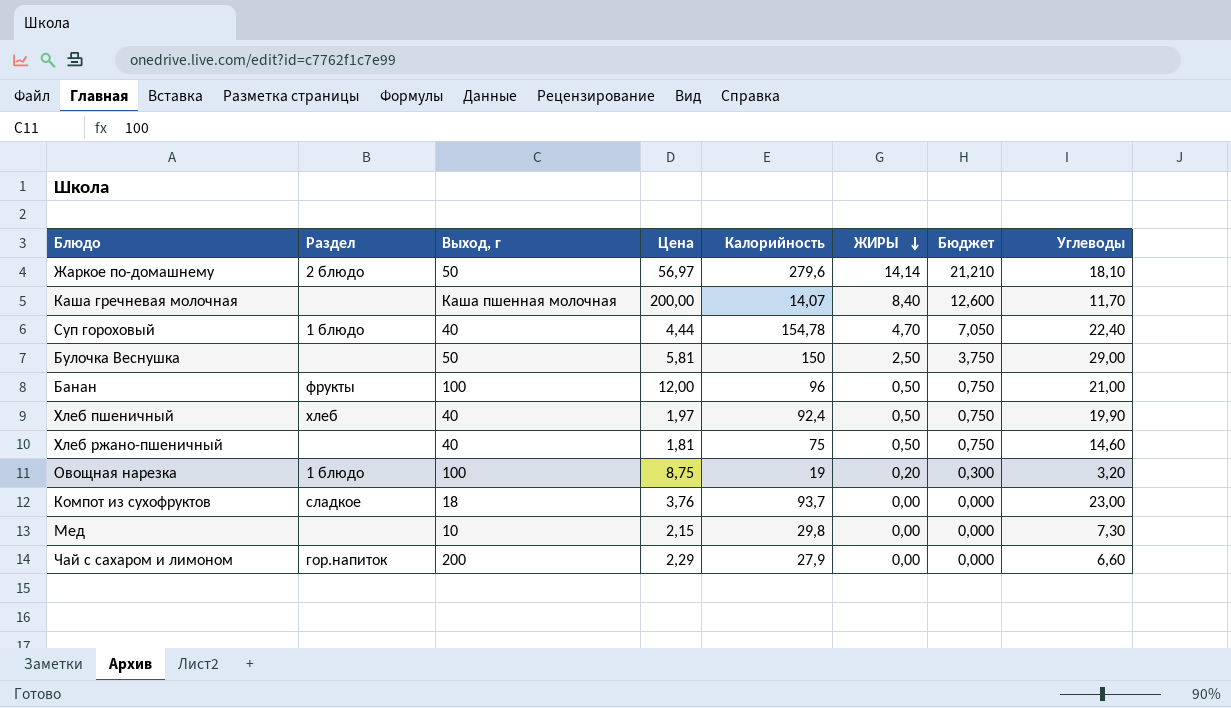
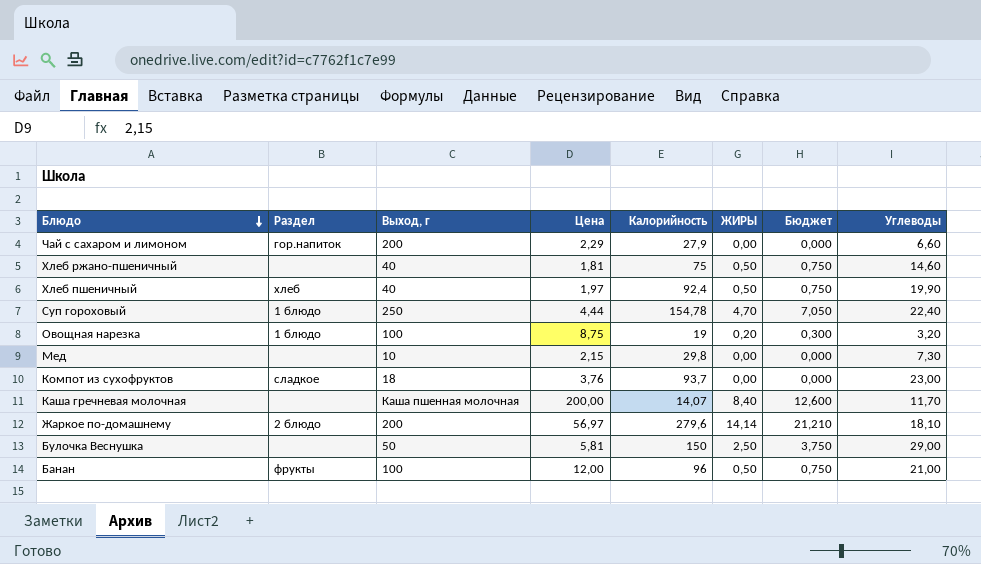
row order: ЖИРЫ descending -> Блюдо descending
Суп гороховый | Выход, г: 40 -> 250
Жаркое по-домашнему | Выход, г: 50 -> 200

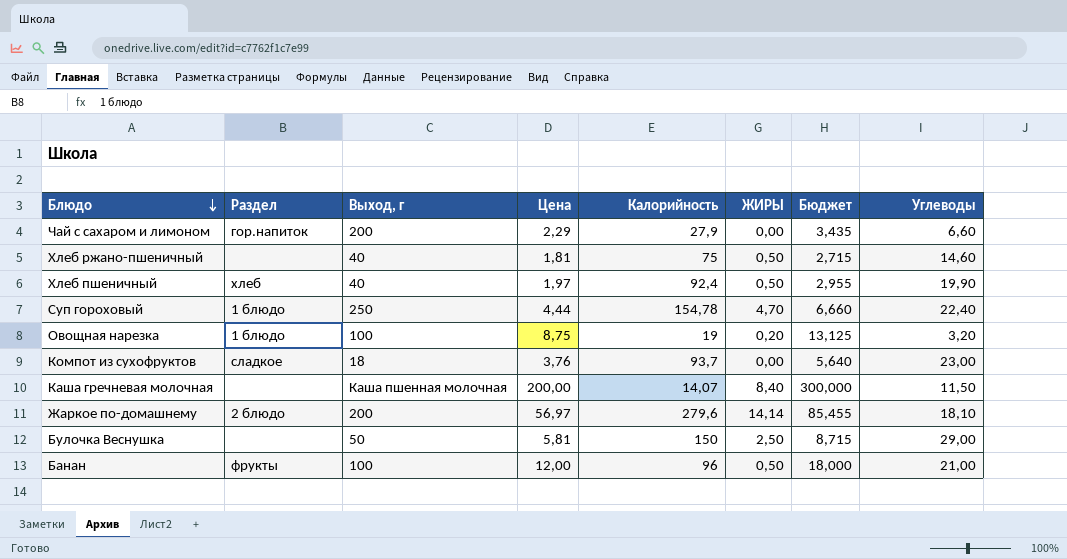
column Бюджет | formula: [ЖИРЫ] * 1,5 -> [Цена] * 1,5
row Мед: none | 10 | 2,15 | 29,8 | 0,00 | 0,000 | 7,30 -> none
Каша гречневая молочная | Углеводы: 11,70 -> 11,50

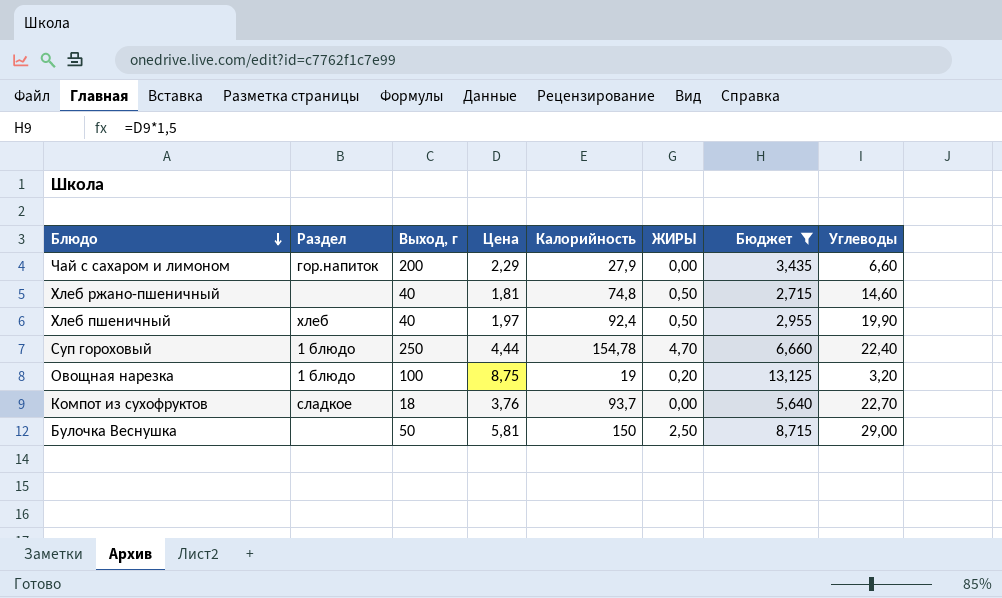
filter: none -> Бюджет <= 13,125
Хлеб ржано-пшеничный | Калорийность: 75 -> 74,8
Компот из сухофруктов | Углеводы: 23,00 -> 22,70

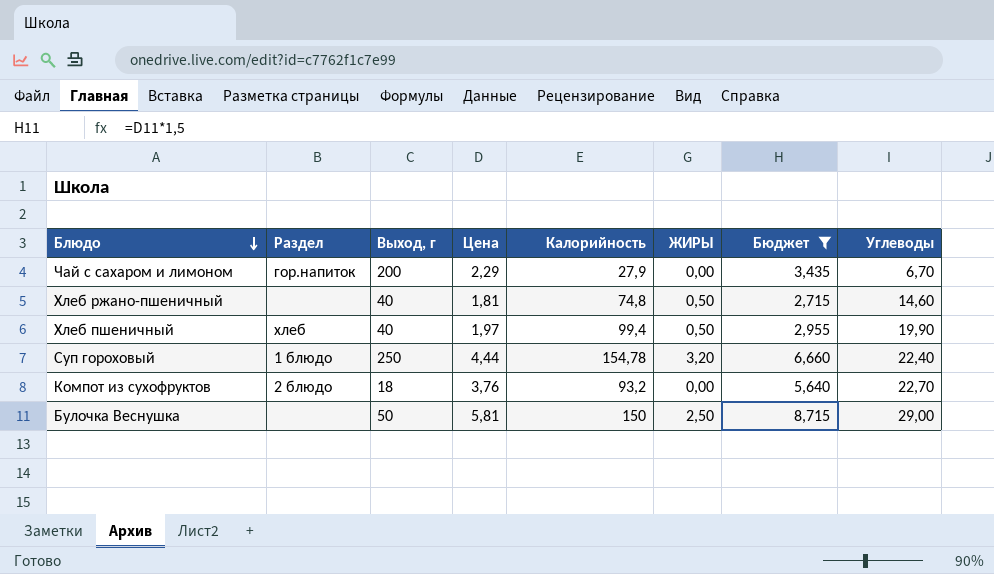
row Овощная нарезка: 1 блюдо | 100 | 8,75 | 19 | 0,20 | 13,125 | 3,20 -> none
Чай с сахаром и лимоном | Углеводы: 6,60 -> 6,70
Хлеб пшеничный | Калорийность: 92,4 -> 99,4
Суп гороховый | ЖИРЫ: 4,70 -> 3,20
Компот из сухофруктов | Раздел: сладкое -> 2 блюдо
Компот из сухофруктов | Калорийность: 93,7 -> 93,2

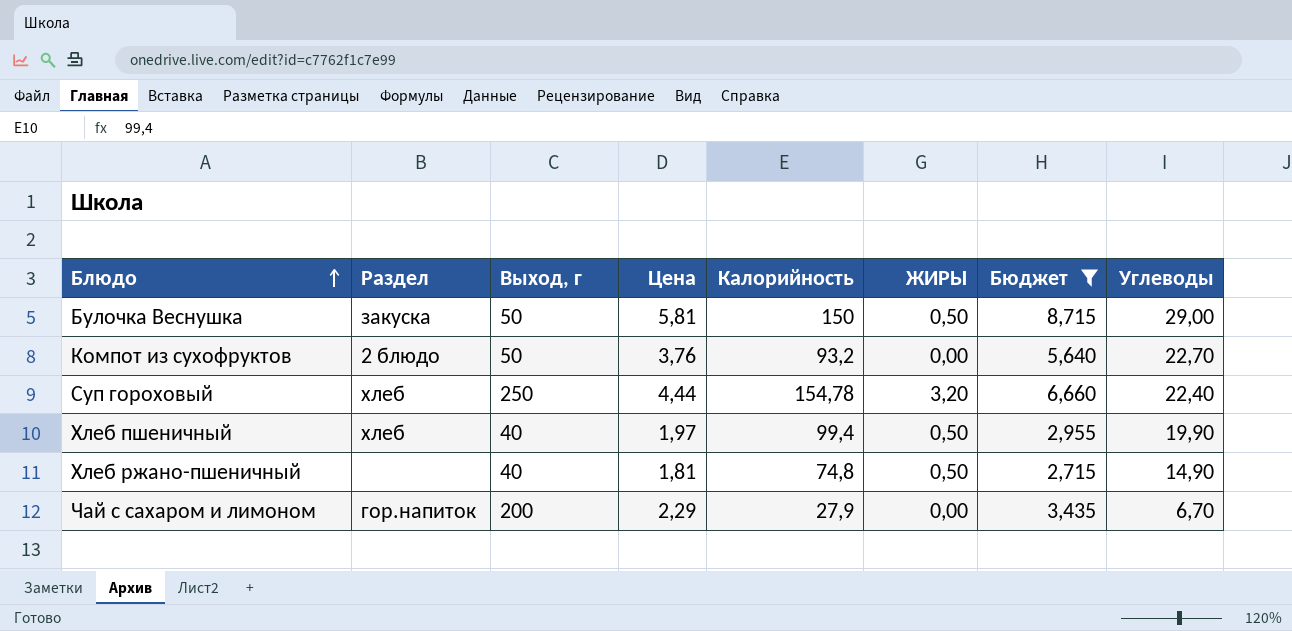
row order: Блюдо descending -> Блюдо ascending
Булочка Веснушка | Раздел: none -> закуска
Булочка Веснушка | ЖИРЫ: 2,50 -> 0,50
Компот из сухофруктов | Выход, г: 18 -> 50
Суп гороховый | Раздел: 1 блюдо -> хлеб
Хлеб ржано-пшеничный | Углеводы: 14,60 -> 14,90

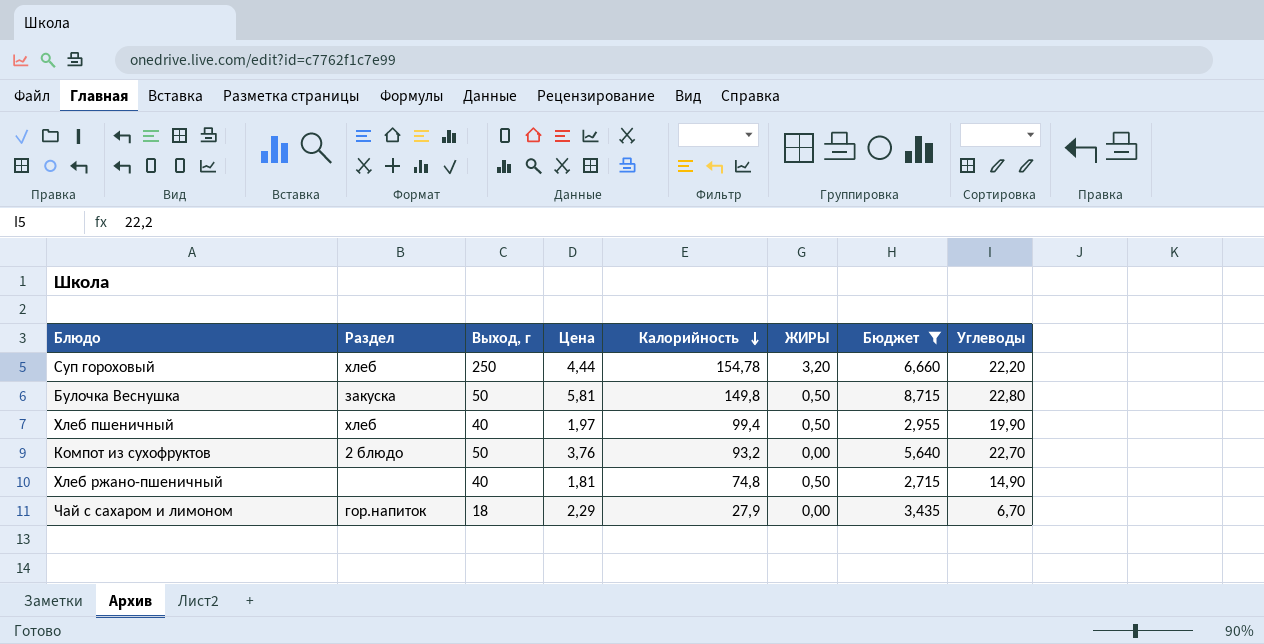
row order: Блюдо ascending -> Калорийность descending
Суп гороховый | Углеводы: 22,40 -> 22,20
Булочка Веснушка | Калорийность: 150 -> 149,8
Булочка Веснушка | Углеводы: 29,00 -> 22,80
Чай с сахаром и лимоном | Выход, г: 200 -> 18

